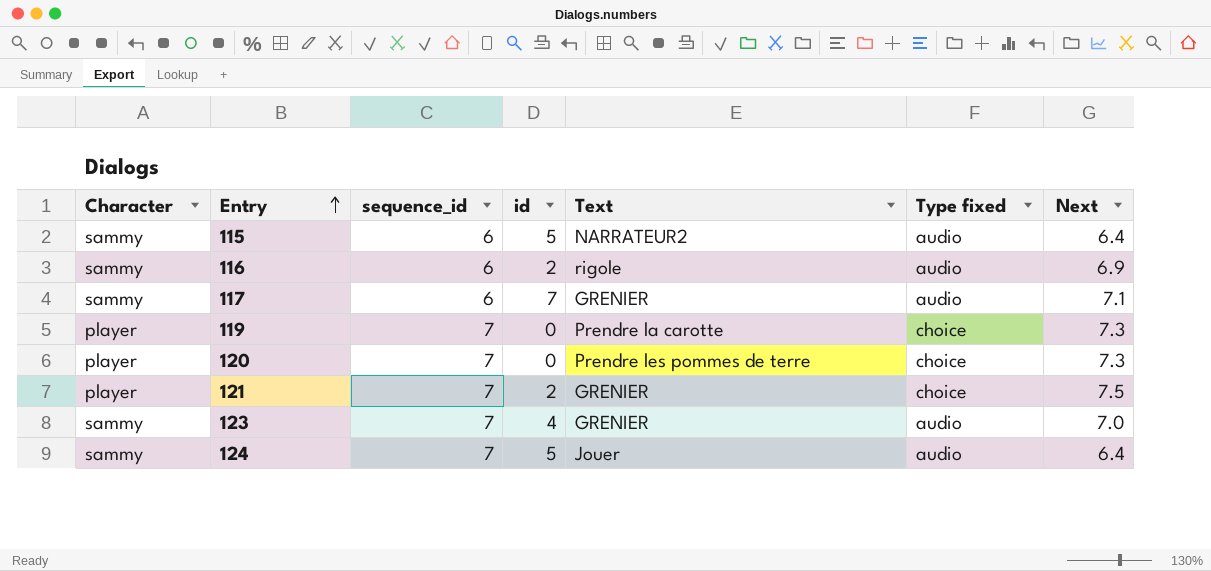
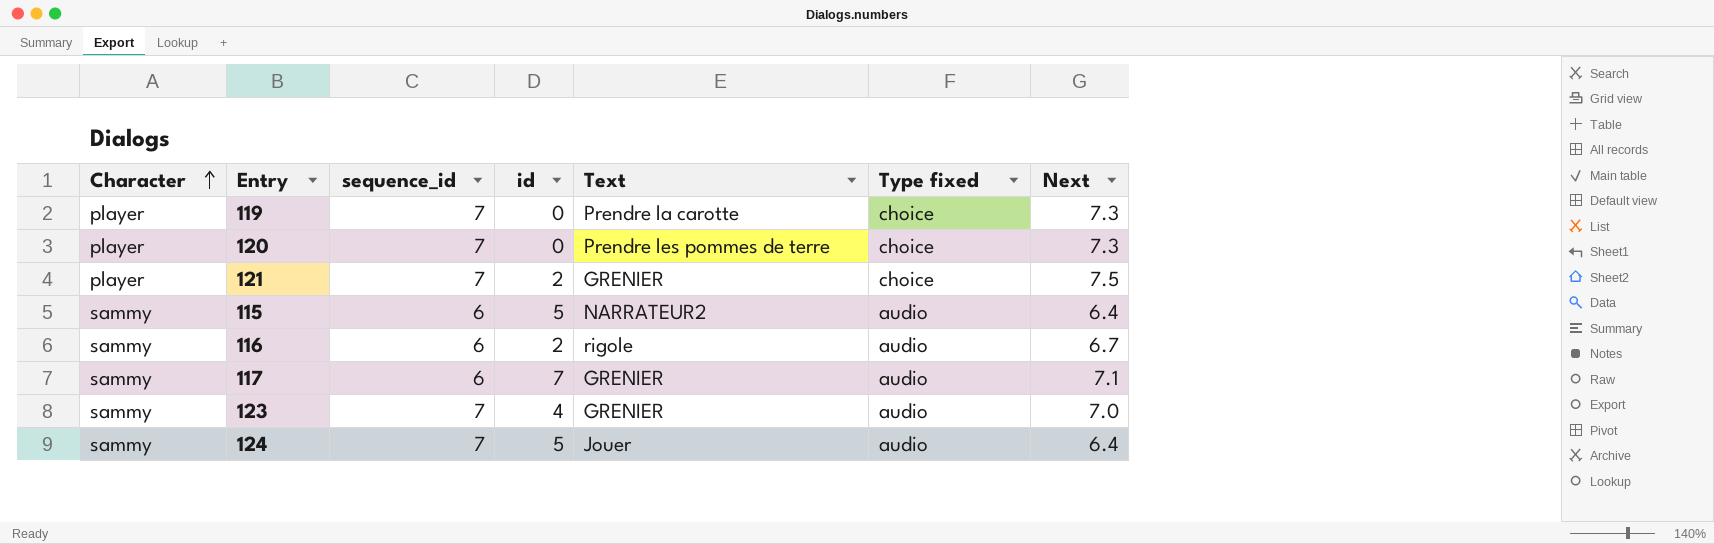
row order: Entry ascending -> Character ascending
116 | Next: 6.9 -> 6.7

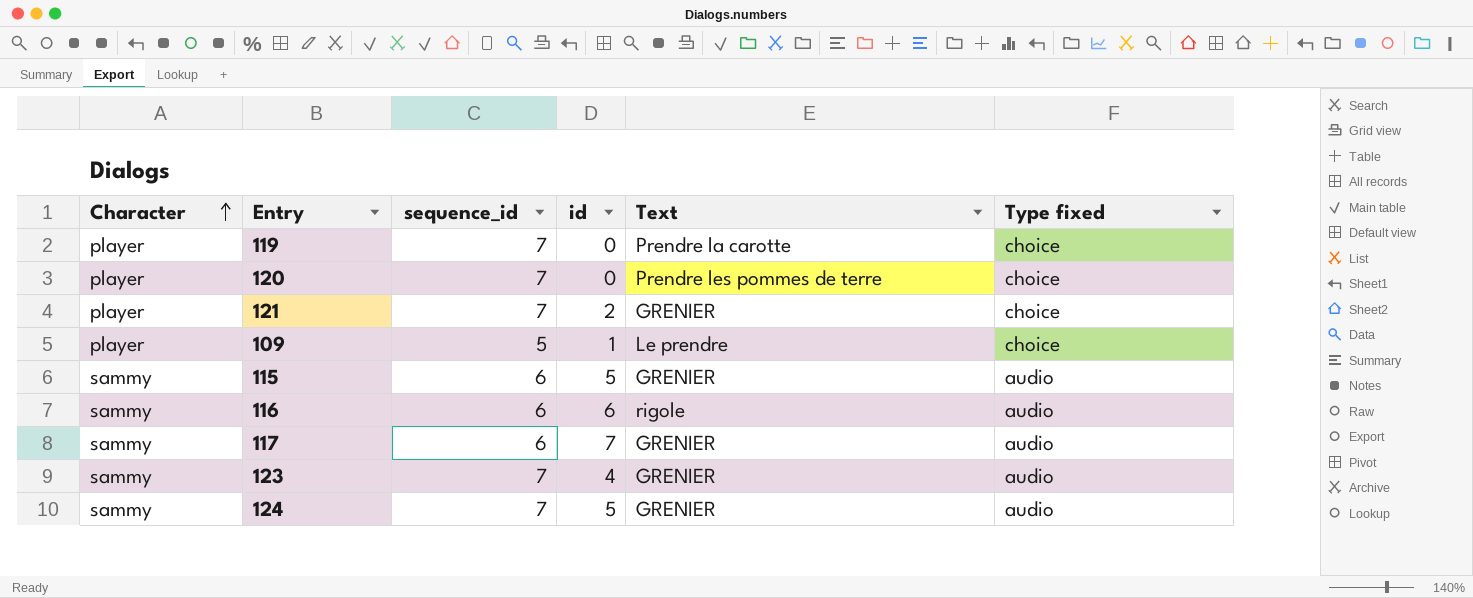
column Next | position: 7 -> none
row 109: none -> player | 5 | 1 | Le prendre | choice
115 | Text: NARRATEUR2 -> GRENIER
116 | id: 2 -> 6
124 | Text: Jouer -> GRENIER

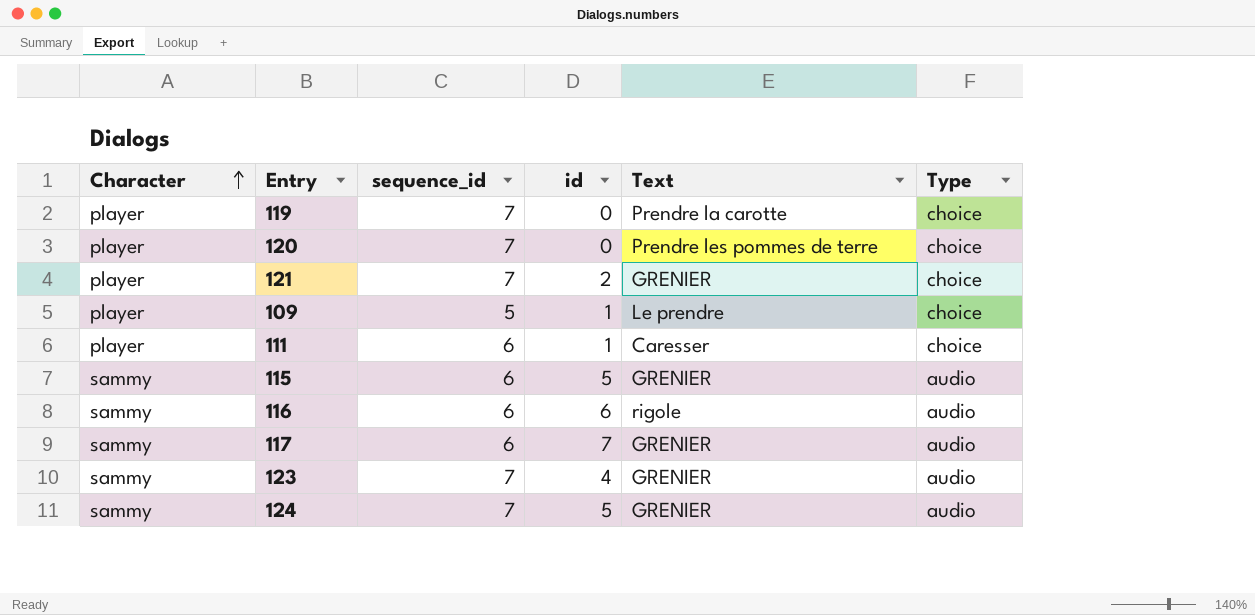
column name: Type fixed -> Type
row 111: none -> player | 6 | 1 | Caresser | choice

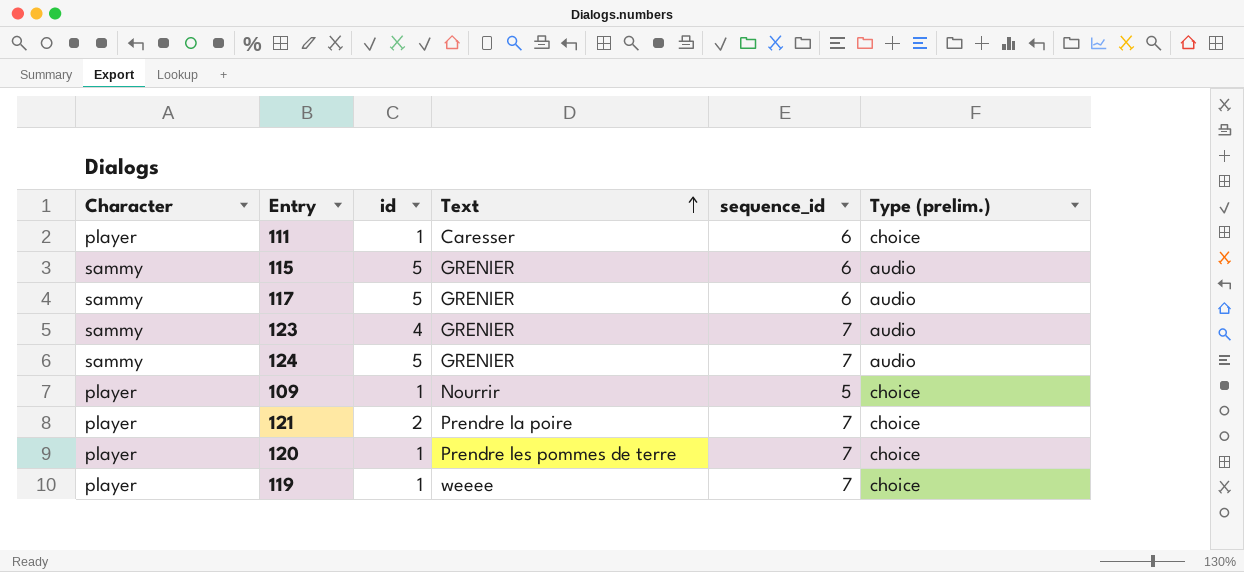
row order: Character ascending -> Text ascending
column sequence_id | position: 3 -> 5
column name: Type -> Type (prelim.)
row 116: sammy | 6 | 6 | rigole | audio -> none
117 | id: 7 -> 5
109 | Text: Le prendre -> Nourrir
121 | Text: GRENIER -> Prendre la poire
120 | id: 0 -> 1
119 | id: 0 -> 1
119 | Text: Prendre la carotte -> weeee

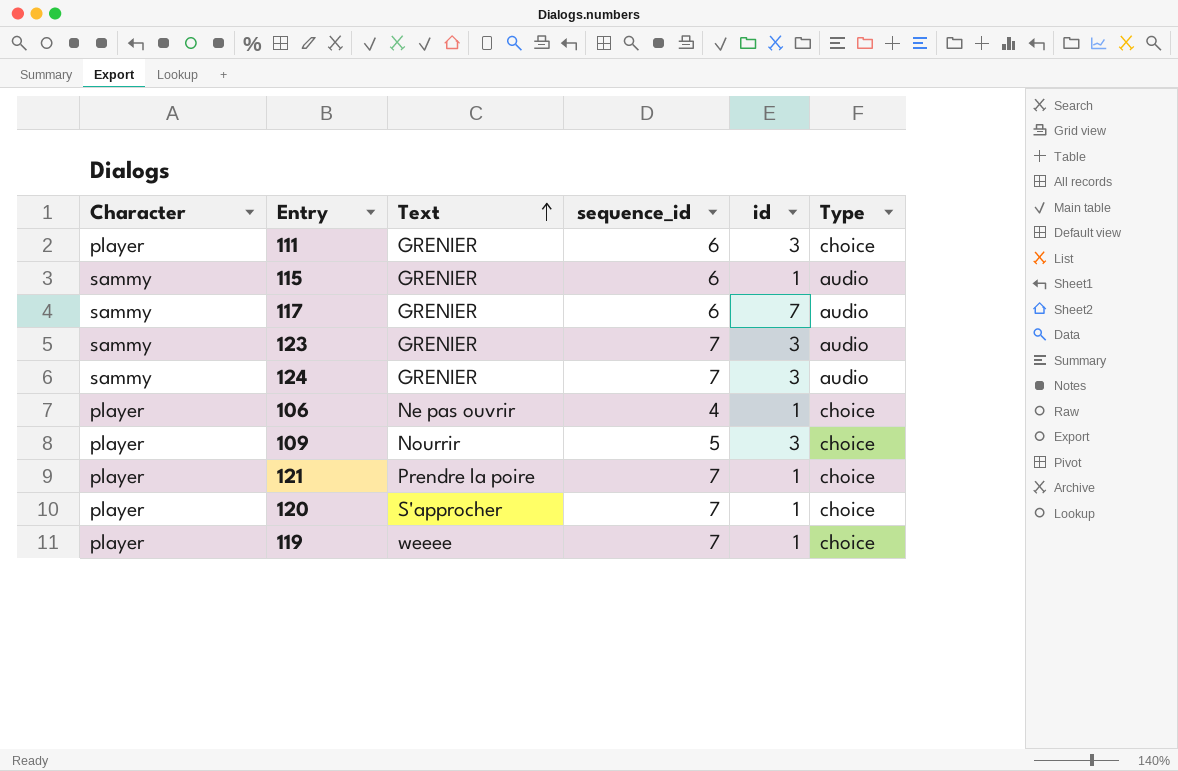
column id | position: 3 -> 5
column name: Type (prelim.) -> Type
111 | Text: Caresser -> GRENIER
111 | id: 1 -> 3
115 | id: 5 -> 1
117 | id: 5 -> 7
123 | id: 4 -> 3
124 | id: 5 -> 3
row 106: none -> player | Ne pas ouvrir | 4 | 1 | choice
109 | id: 1 -> 3
121 | id: 2 -> 1
120 | Text: Prendre les pommes de terre -> S'approcher

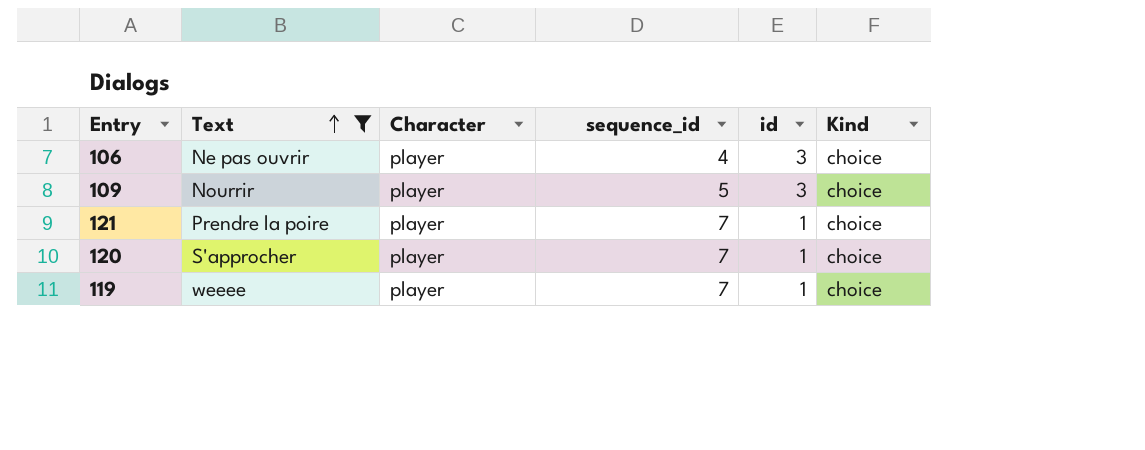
filter: none -> Text != GRENIER
column Character | position: 1 -> 3
column name: Type -> Kind
106 | id: 1 -> 3

